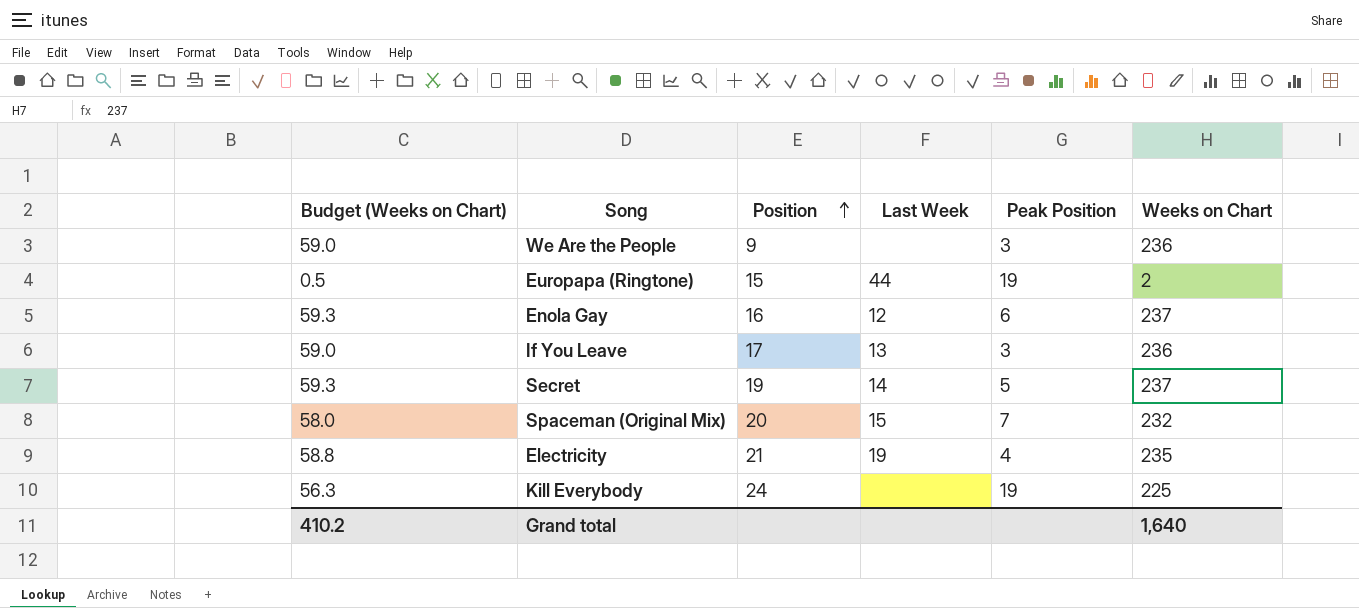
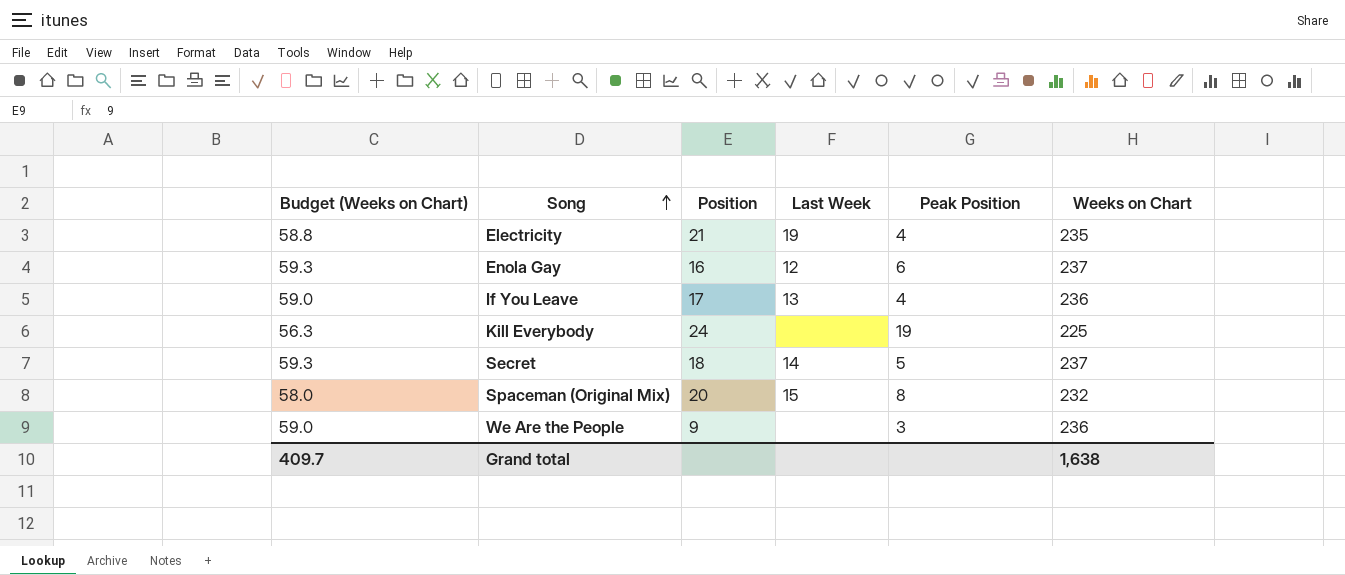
row order: Position ascending -> Song ascending
row Europapa (Ringtone): 0.5 | 15 | 44 | 19 | 2 -> none
If You Leave | Peak Position: 3 -> 4
Secret | Position: 19 -> 18
Spaceman (Original Mix) | Peak Position: 7 -> 8
Grand total | Budget (Weeks on Chart): 410.2 -> 409.7
Grand total | Weeks on Chart: 1,640 -> 1,638

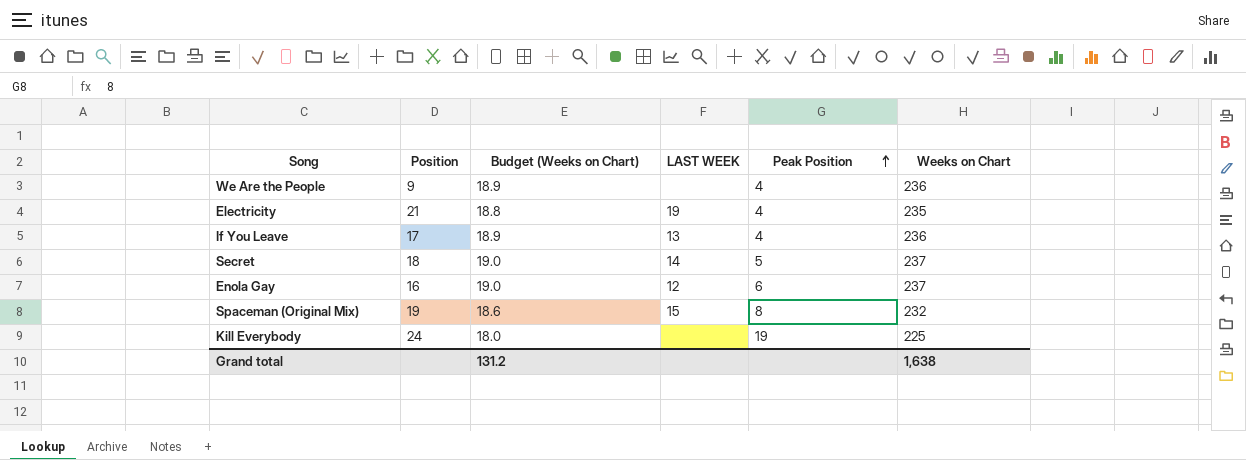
row order: Song ascending -> Peak Position ascending
column Budget (Weeks on Chart) | formula: [Weeks on Chart] * 0.25 -> [Weeks on Chart] * 0.08
column Budget (Weeks on Chart) | position: 1 -> 3
column name: Last Week -> LAST WEEK
We Are the People | Peak Position: 3 -> 4
Spaceman (Original Mix) | Position: 20 -> 19
Grand total | Budget (Weeks on Chart): 409.7 -> 131.2

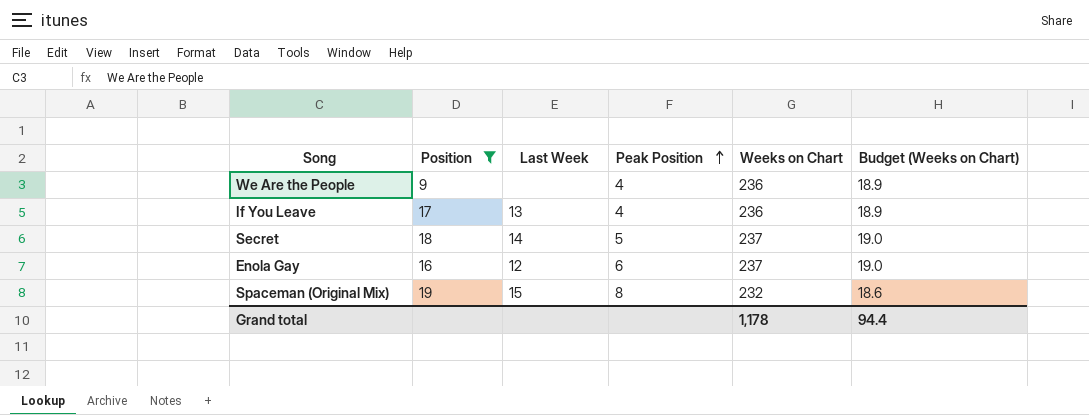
filter: none -> Position <= 19
column name: LAST WEEK -> Last Week
column Budget (Weeks on Chart) | position: 3 -> 6
Grand total | Weeks on Chart: 1,638 -> 1,178
Grand total | Budget (Weeks on Chart): 131.2 -> 94.4

